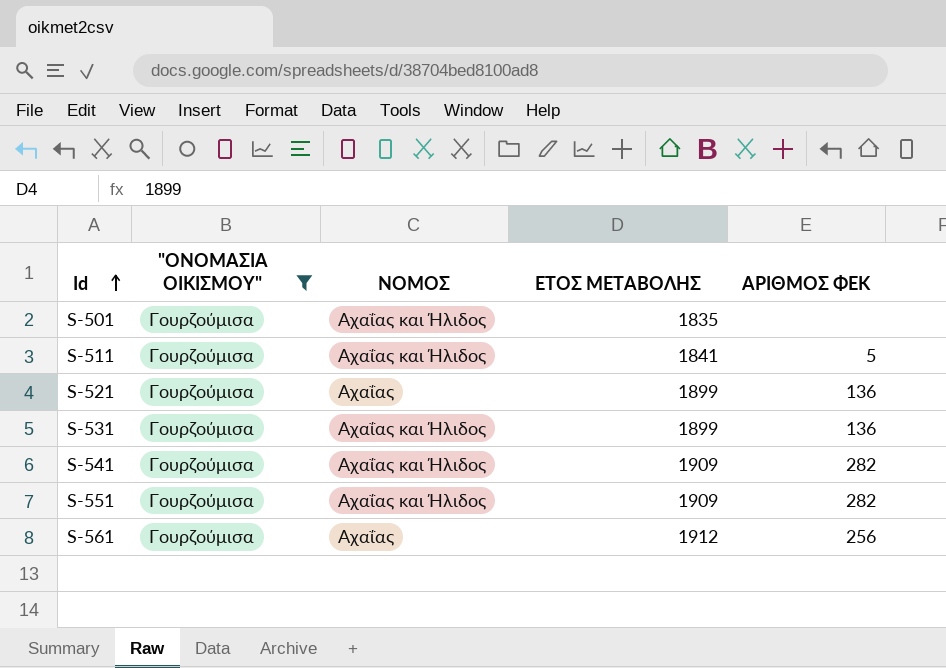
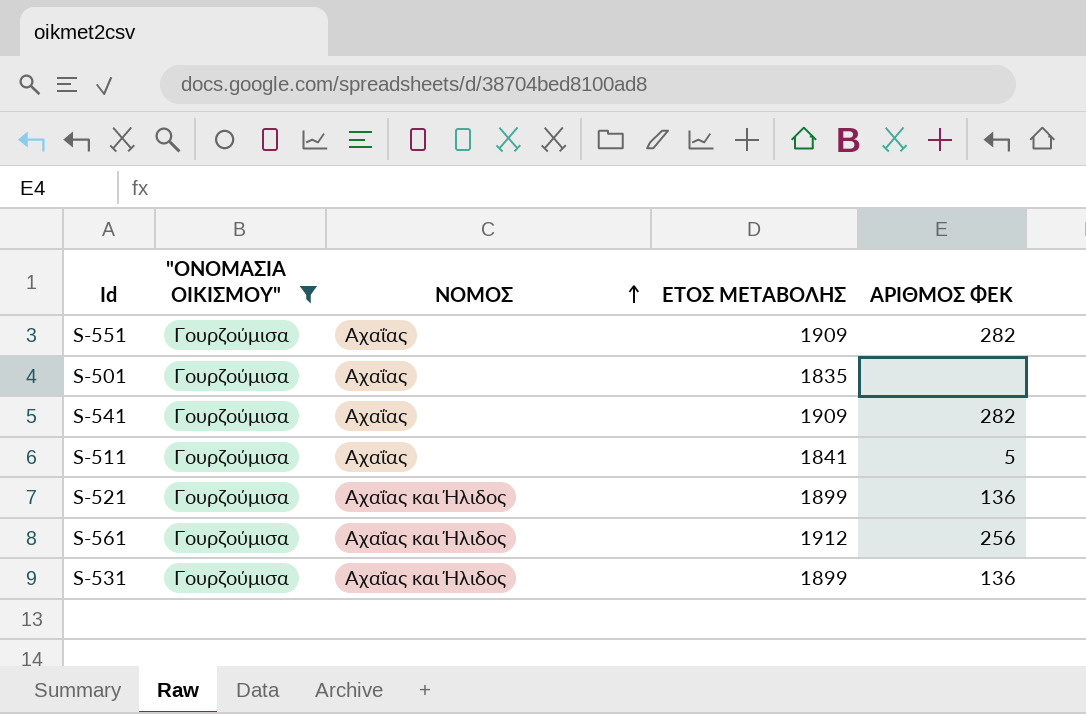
row order: Id ascending -> ΝΟΜΟΣ ascending
S-551 | ΝΟΜΟΣ: Αχαΐας και Ήλιδος -> Αχαΐας
S-501 | ΝΟΜΟΣ: Αχαΐας και Ήλιδος -> Αχαΐας
S-541 | ΝΟΜΟΣ: Αχαΐας και Ήλιδος -> Αχαΐας
S-511 | ΝΟΜΟΣ: Αχαΐας και Ήλιδος -> Αχαΐας
S-521 | ΝΟΜΟΣ: Αχαΐας -> Αχαΐας και Ήλιδος
S-561 | ΝΟΜΟΣ: Αχαΐας -> Αχαΐας και Ήλιδος

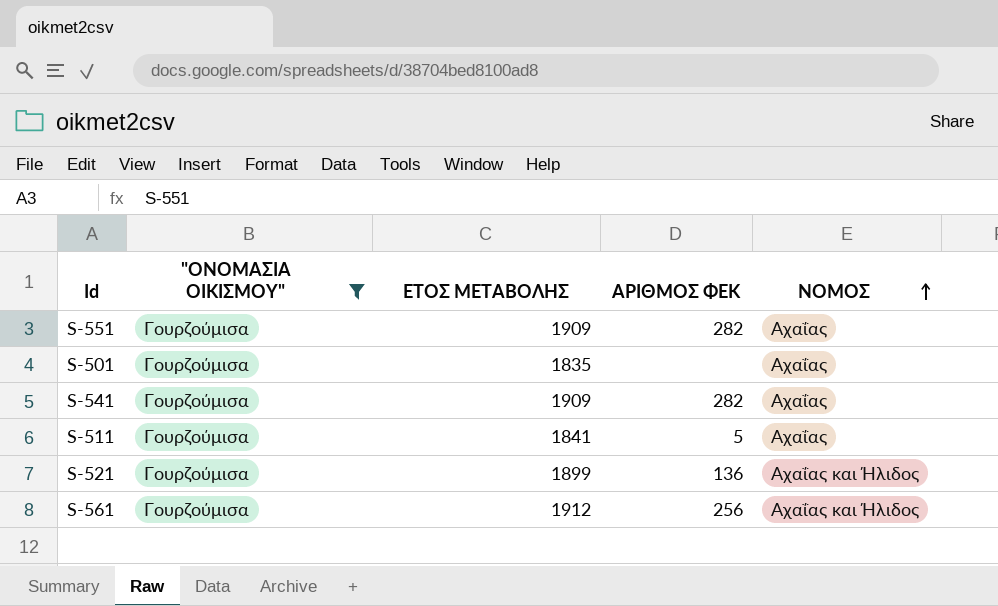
column ΝΟΜΟΣ | position: 3 -> 5
row S-531: Γουρζούμισα | Αχαΐας και Ήλιδος | 1899 | 136 -> none

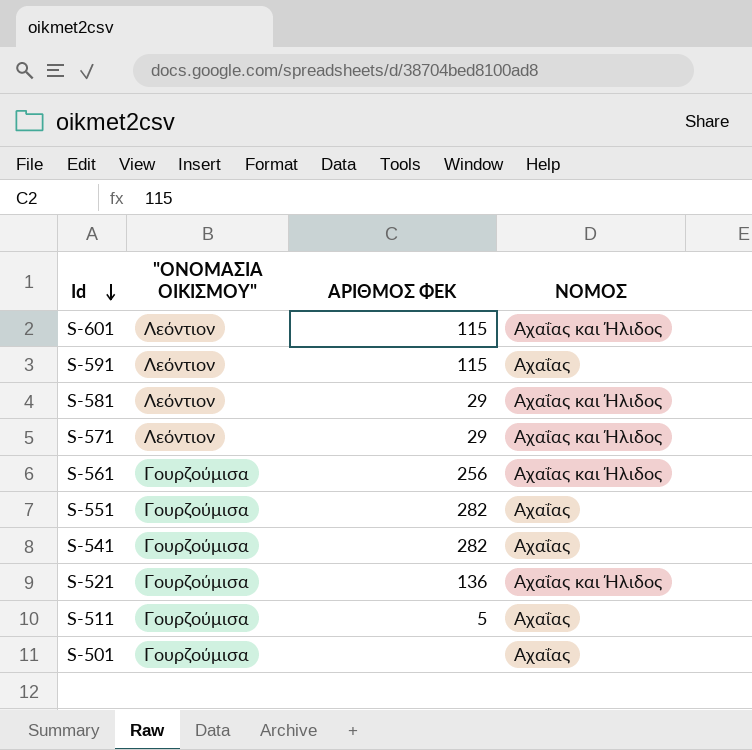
filter: "ΟΝΟΜΑΣΙΑ ΟΙΚΙΣΜΟΥ" = Γουρζούμισα -> none
row order: ΝΟΜΟΣ ascending -> Id descending
column ΕΤΟΣ ΜΕΤΑΒΟΛΗΣ | position: 3 -> none

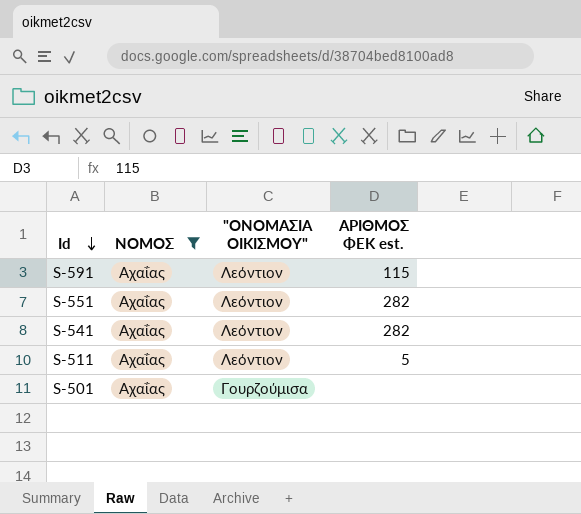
filter: none -> ΝΟΜΟΣ = Αχαΐας
column ΝΟΜΟΣ | position: 4 -> 2
column name: ΑΡΙΘΜΟΣ ΦΕΚ -> ΑΡΙΘΜΟΣ ΦΕΚ est.
S-551 | "ΟΝΟΜΑΣΙΑ ΟΙΚΙΣΜΟΥ": Γουρζούμισα -> Λεόντιον
S-541 | "ΟΝΟΜΑΣΙΑ ΟΙΚΙΣΜΟΥ": Γουρζούμισα -> Λεόντιον
S-511 | "ΟΝΟΜΑΣΙΑ ΟΙΚΙΣΜΟΥ": Γουρζούμισα -> Λεόντιον

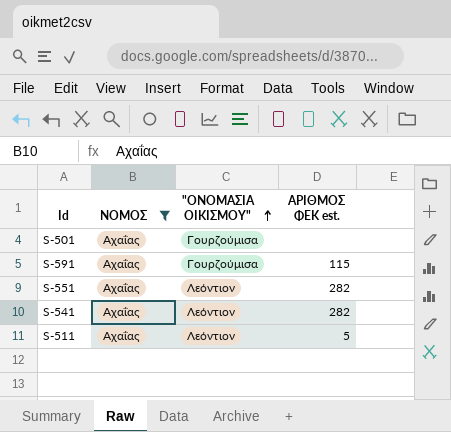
row order: Id descending -> "ΟΝΟΜΑΣΙΑ ΟΙΚΙΣΜΟΥ" ascending
S-591 | "ΟΝΟΜΑΣΙΑ ΟΙΚΙΣΜΟΥ": Λεόντιον -> Γουρζούμισα

